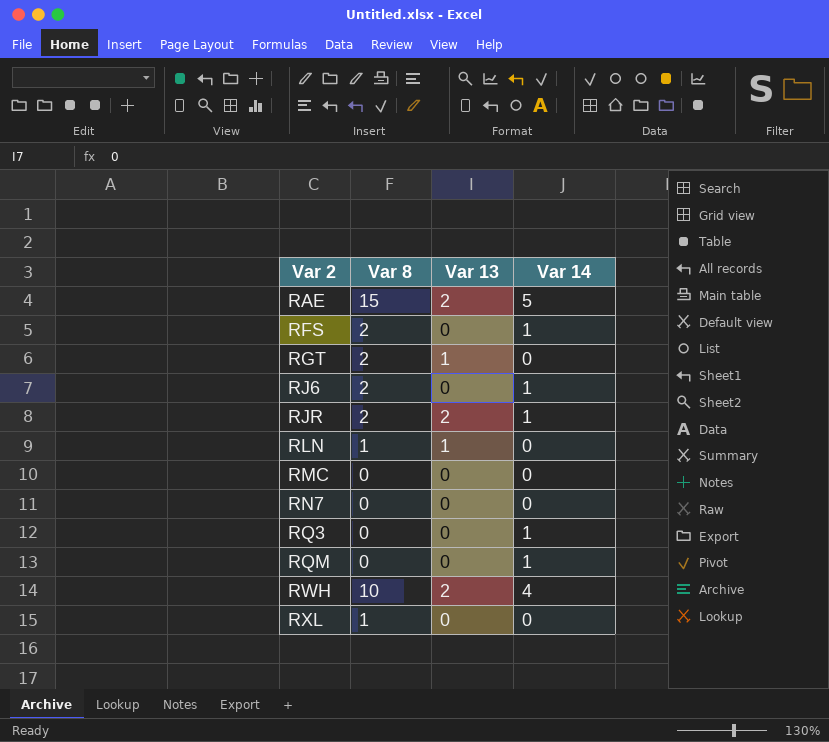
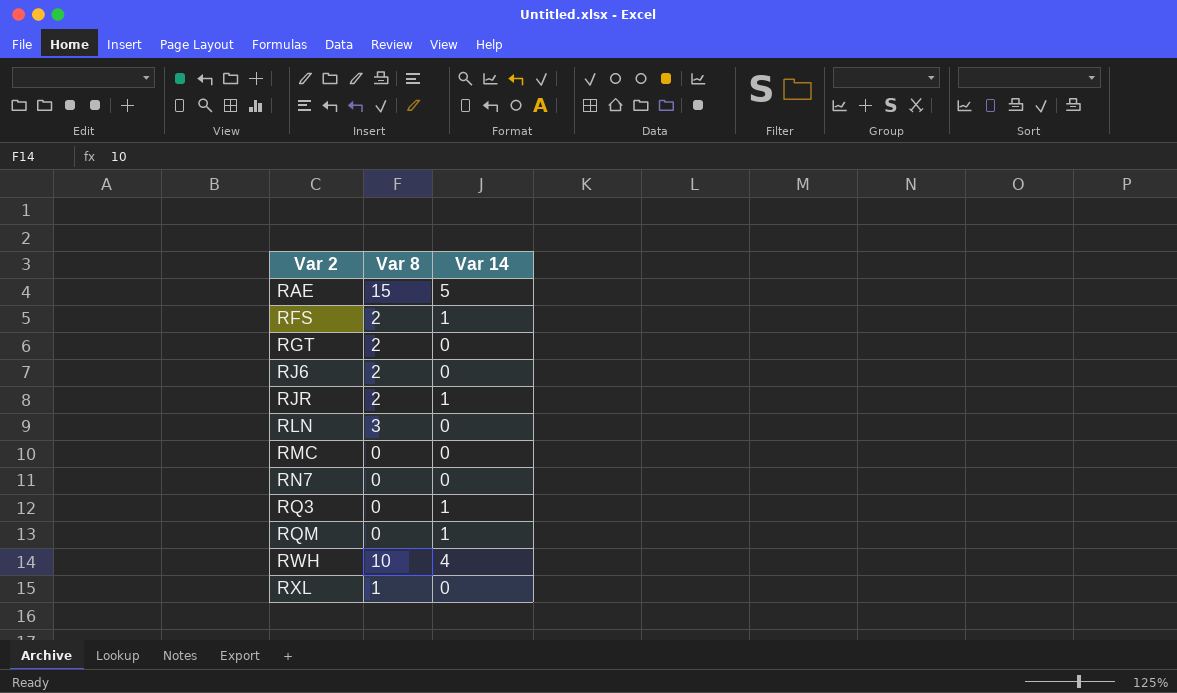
column Var 13 | position: 3 -> none
RJ6 | Var 14: 1 -> 0
RLN | Var 8: 1 -> 3

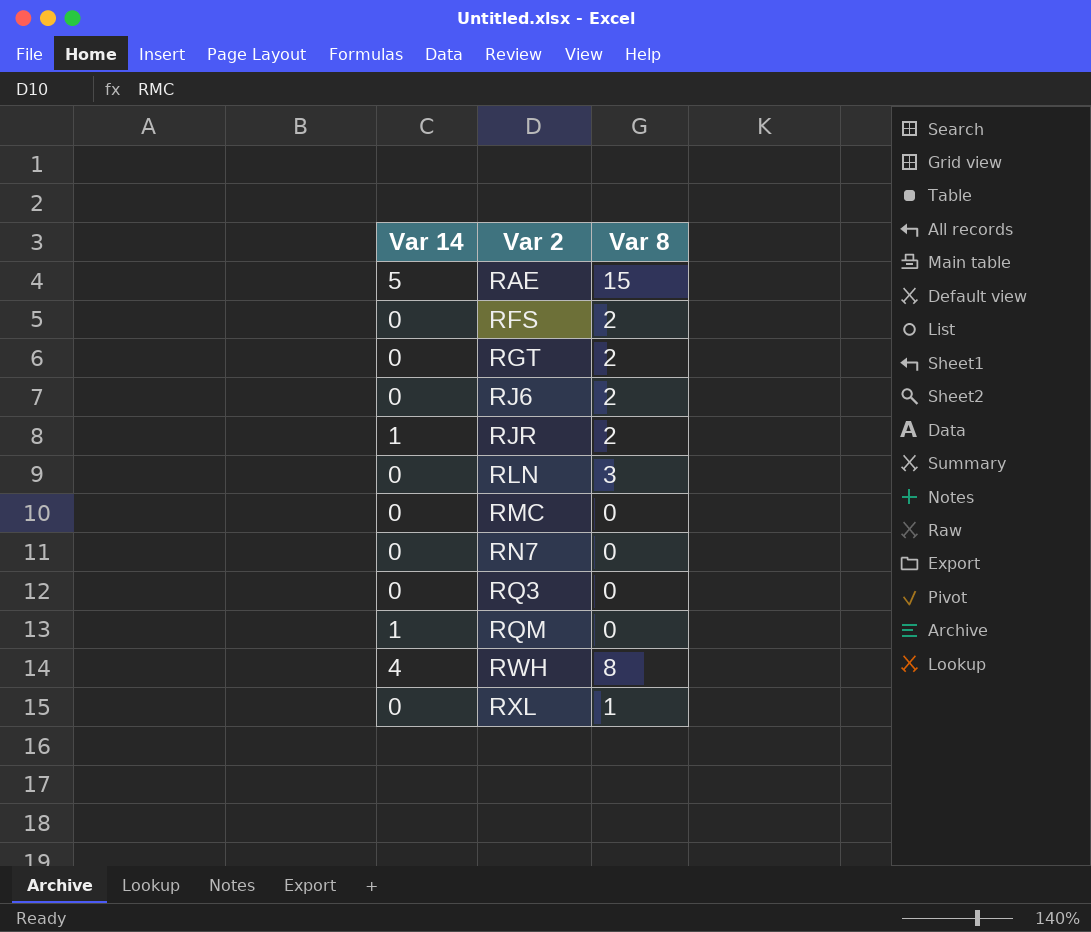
column Var 14 | position: 3 -> 1
RFS | Var 14: 1 -> 0
RQ3 | Var 14: 1 -> 0
RWH | Var 8: 10 -> 8

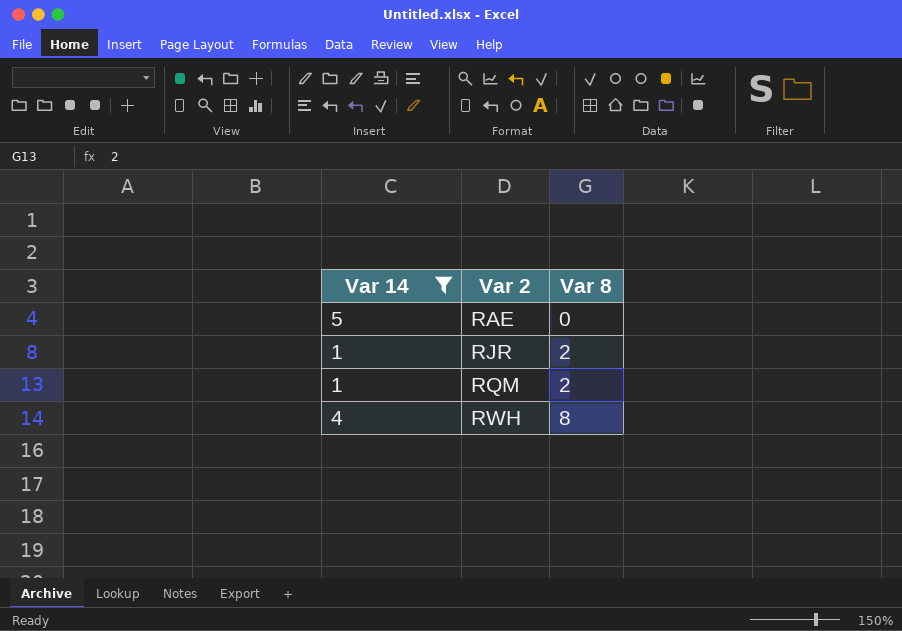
filter: none -> Var 14 != 0
RAE | Var 8: 15 -> 0
RQM | Var 8: 0 -> 2

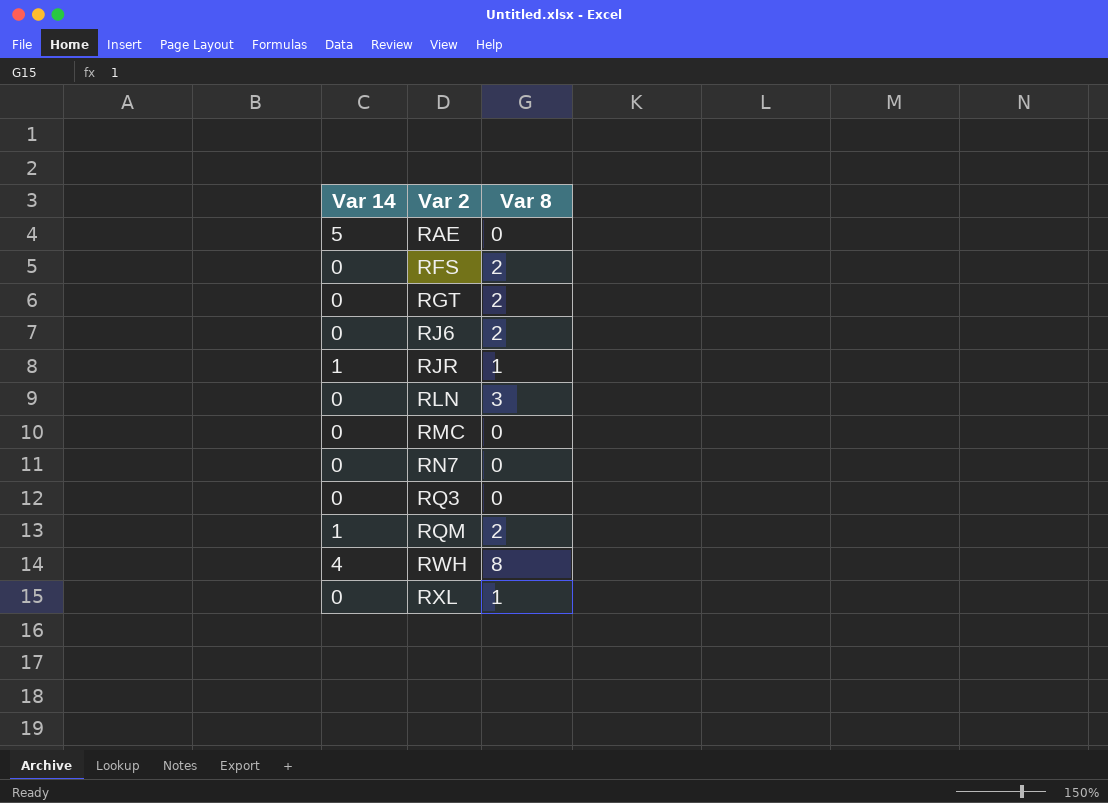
filter: Var 14 != 0 -> none
RJR | Var 8: 2 -> 1

